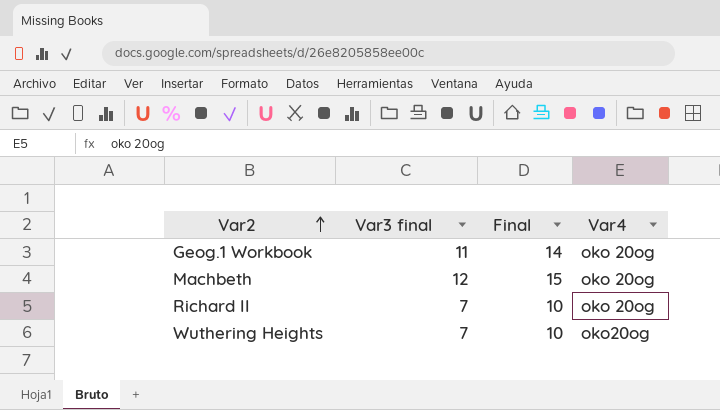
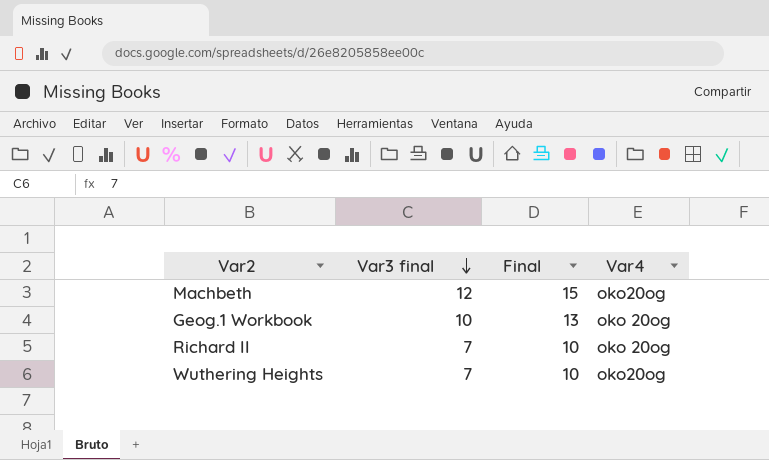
row order: Var2 ascending -> Var3 final descending
Machbeth | Var4: oko 20og -> oko20og
Geog.1 Workbook | Var3 final: 11 -> 10
Geog.1 Workbook | Final: 14 -> 13

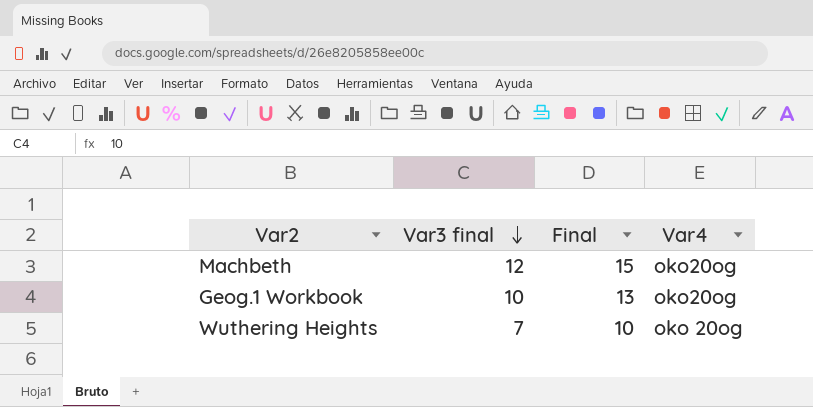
row Richard II: 7 | 10 | oko 20og -> none
Geog.1 Workbook | Var4: oko 20og -> oko20og
Wuthering Heights | Var4: oko20og -> oko 20og

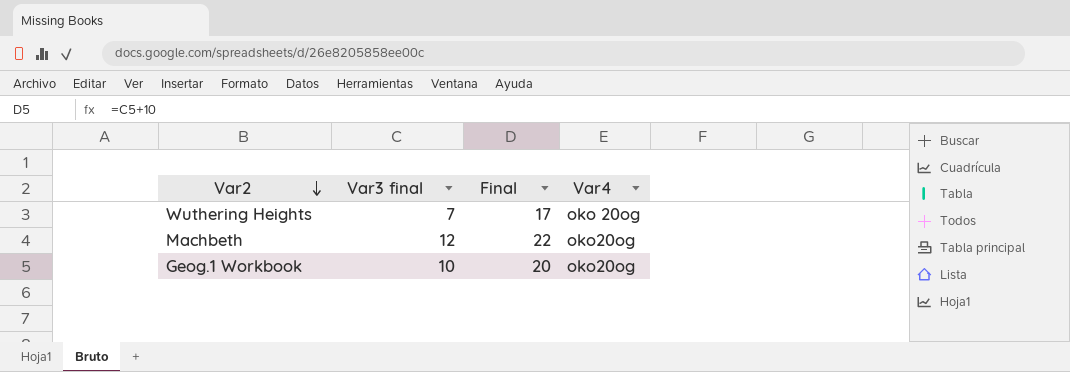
row order: Var3 final descending -> Var2 descending
column Final | formula: [Var3 final] + 3 -> [Var3 final] + 10

